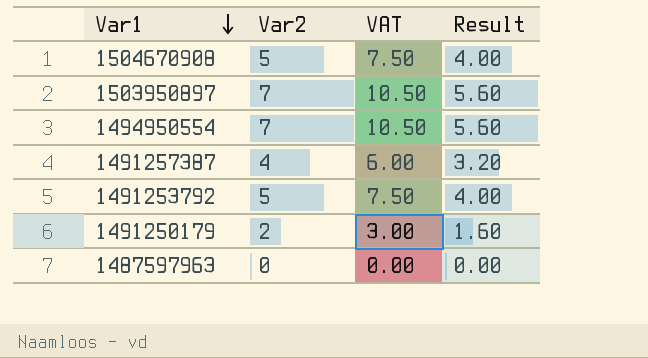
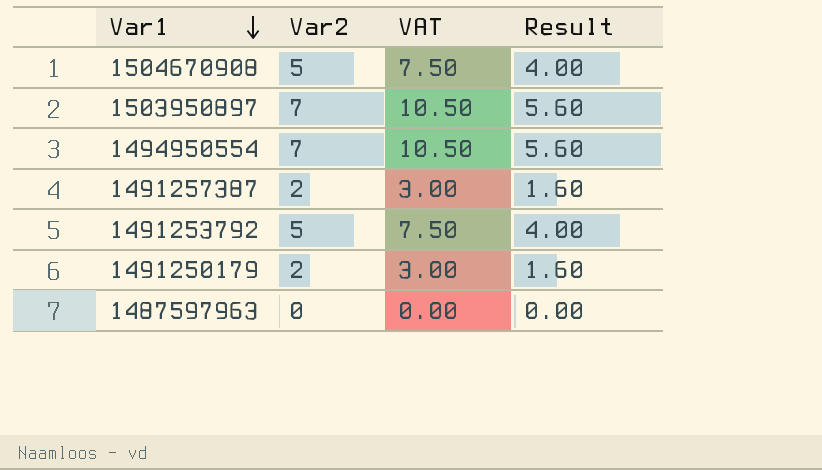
1491257387 | Var2: 4 -> 2
1491257387 | VAT: 6.00 -> 3.00
1491257387 | Result: 3.20 -> 1.60

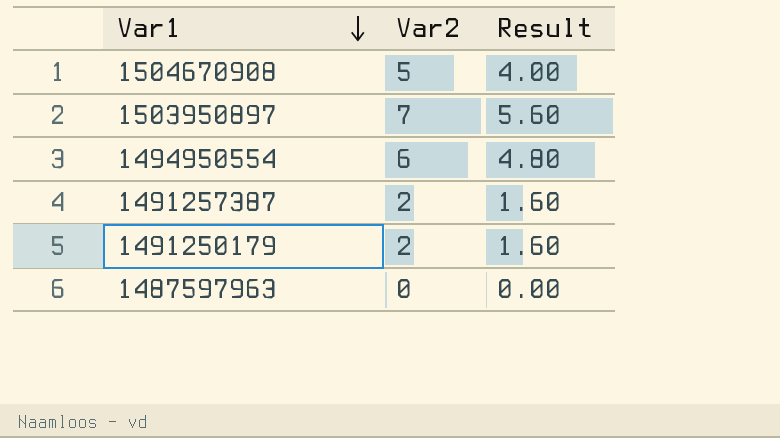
column VAT | formula: [Var2] * 1.5 -> none
row 1491253792: 5 | 7.50 | 4.00 -> none
1494950554 | Var2: 7 -> 6
1494950554 | Result: 5.60 -> 4.80

